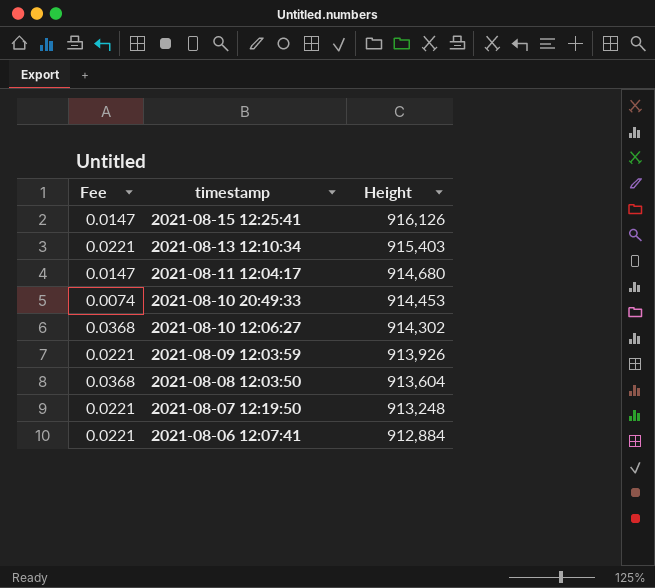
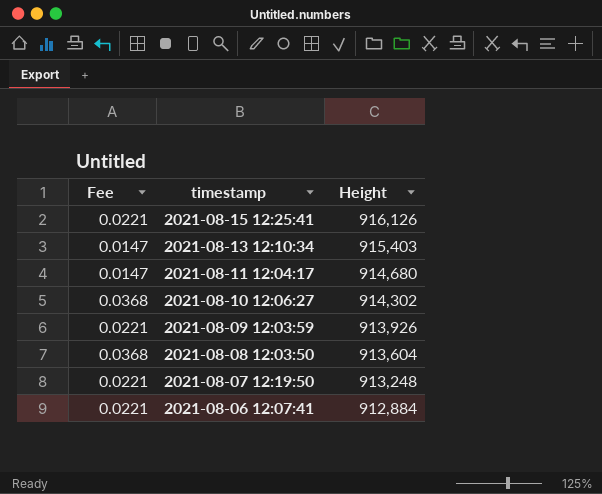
row 2021-08-10 20:49:33: 0.0074 | 914,453 -> none
2021-08-15 12:25:41 | Fee: 0.0147 -> 0.0221
2021-08-13 12:10:34 | Fee: 0.0221 -> 0.0147

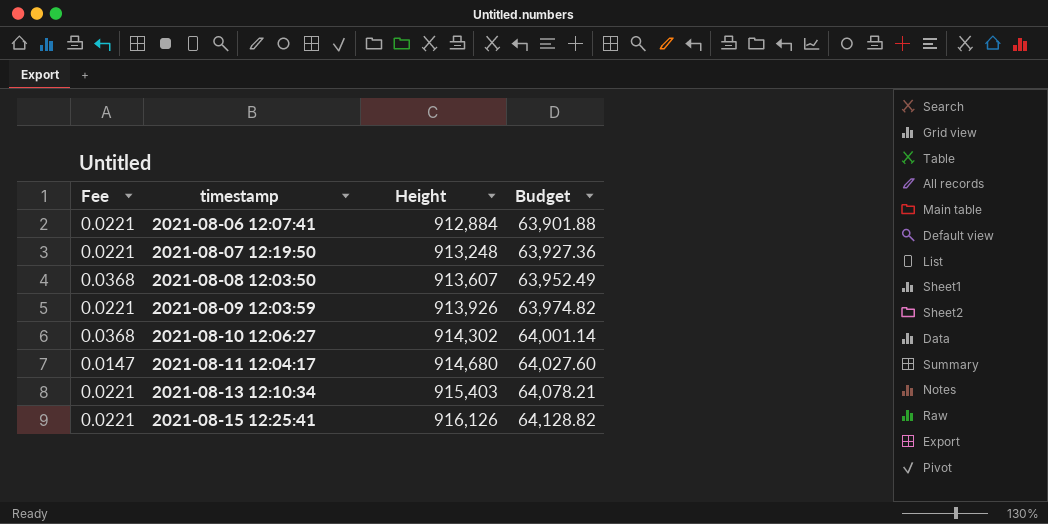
row order: timestamp descending -> timestamp ascending
column Budget | formula: none -> [Height] * 0.07
2021-08-08 12:03:50 | Height: 913,604 -> 913,607
2021-08-13 12:10:34 | Fee: 0.0147 -> 0.0221

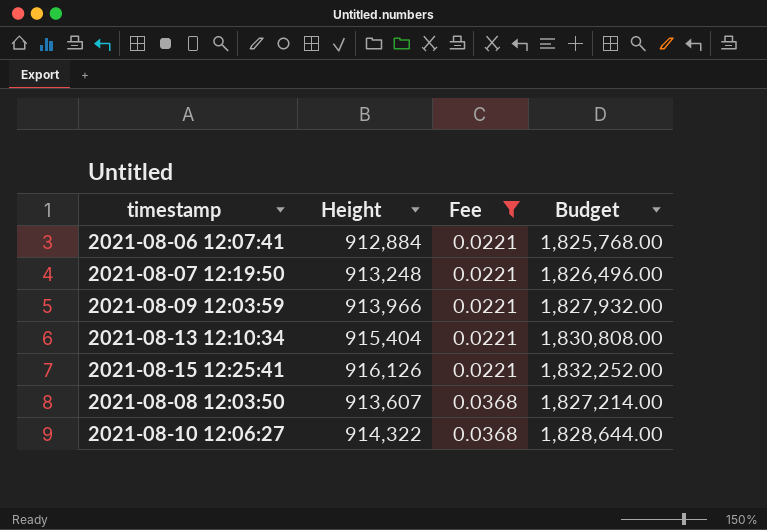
filter: none -> Fee != 0.0147
row order: timestamp ascending -> Fee ascending
column Fee | position: 1 -> 3
column Budget | formula: [Height] * 0.07 -> [Height] * 2
2021-08-09 12:03:59 | Height: 913,926 -> 913,966
2021-08-13 12:10:34 | Height: 915,403 -> 915,404
2021-08-10 12:06:27 | Height: 914,302 -> 914,322

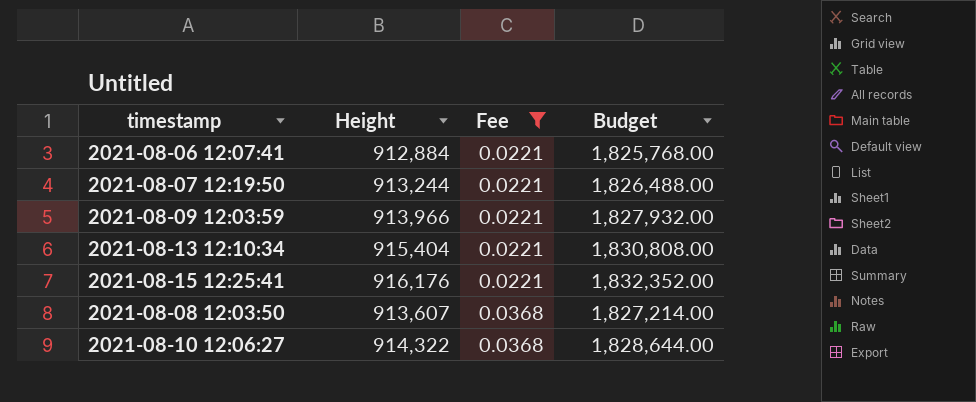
2021-08-07 12:19:50 | Height: 913,248 -> 913,244
2021-08-07 12:19:50 | Budget: 1,826,496.00 -> 1,826,488.00
2021-08-15 12:25:41 | Height: 916,126 -> 916,176
2021-08-15 12:25:41 | Budget: 1,832,252.00 -> 1,832,352.00

